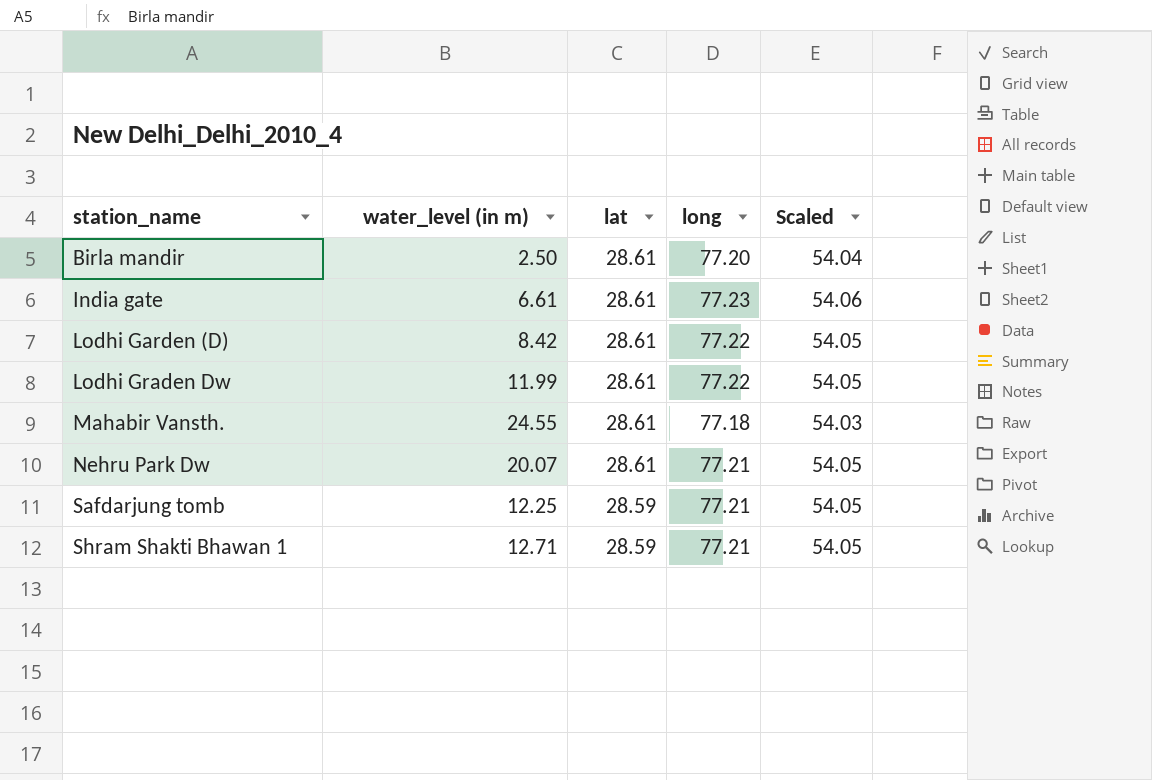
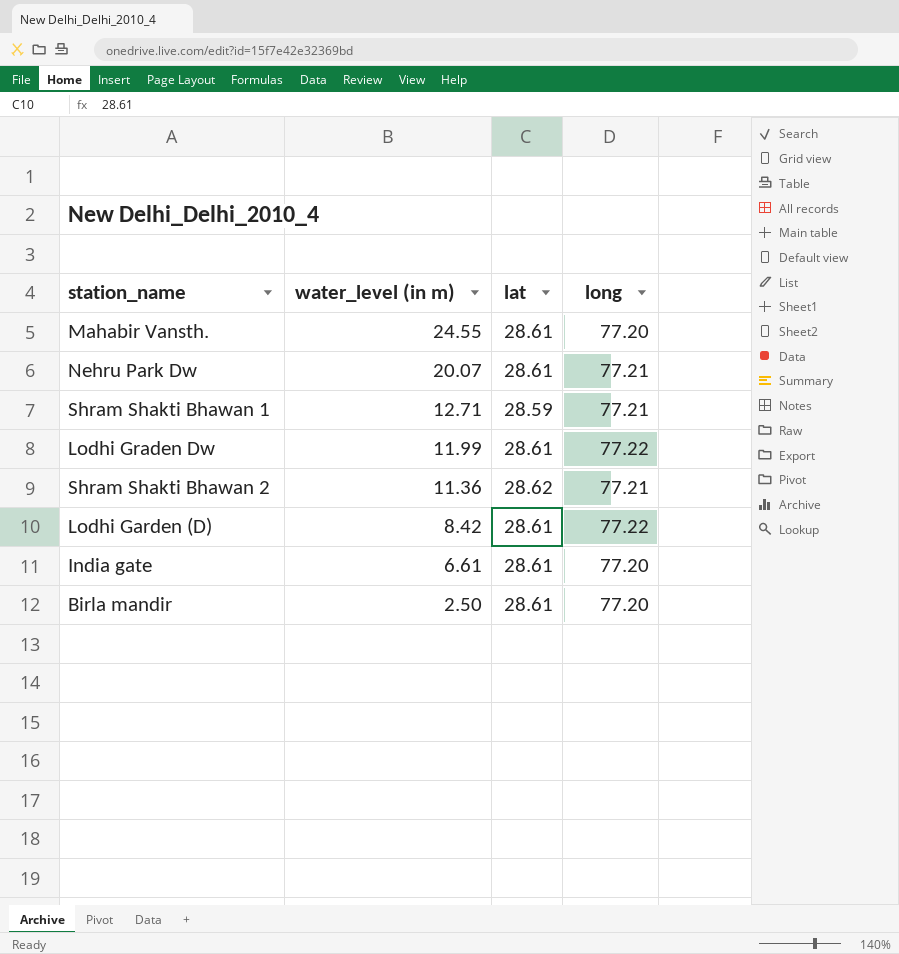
row order: station_name ascending -> water_level (in m) descending
column Scaled | formula: [long] * 0.7 -> none
row Safdarjung tomb: 12.25 | 28.59 | 77.21 | 54.05 -> none
Mahabir Vansth. | long: 77.18 -> 77.20
row Shram Shakti Bhawan 2: none -> 11.36 | 28.62 | 77.21
India gate | long: 77.23 -> 77.20

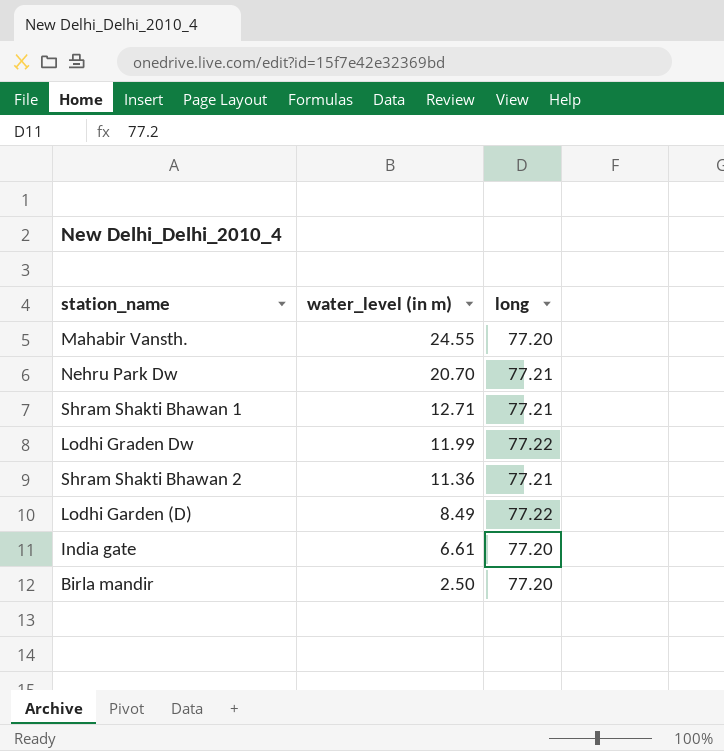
column lat | position: 3 -> none
Nehru Park Dw | water_level (in m): 20.07 -> 20.70
Lodhi Garden (D) | water_level (in m): 8.42 -> 8.49

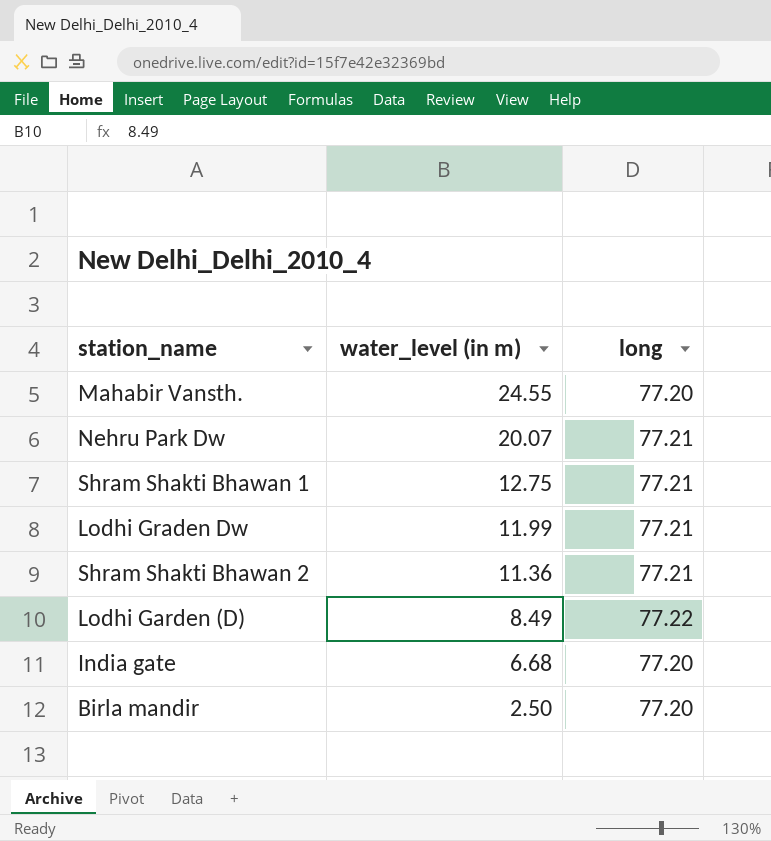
Nehru Park Dw | water_level (in m): 20.70 -> 20.07
Shram Shakti Bhawan 1 | water_level (in m): 12.71 -> 12.75
Lodhi Graden Dw | long: 77.22 -> 77.21
India gate | water_level (in m): 6.61 -> 6.68

